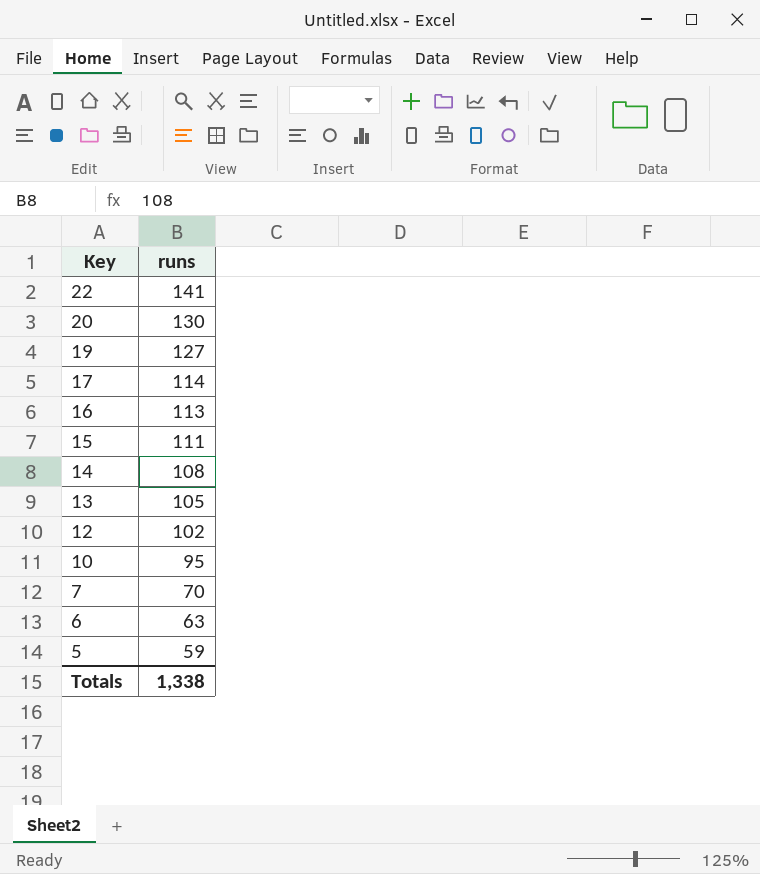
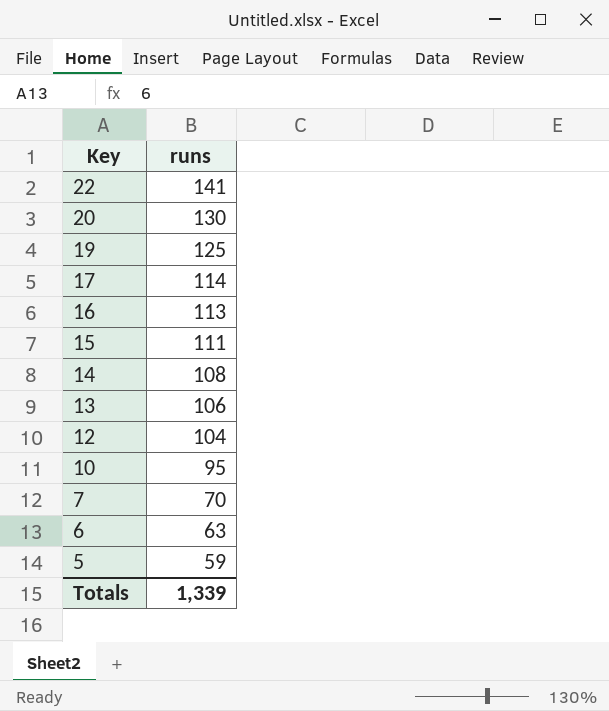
19 | runs: 127 -> 125
13 | runs: 105 -> 106
12 | runs: 102 -> 104
Totals | runs: 1,338 -> 1,339

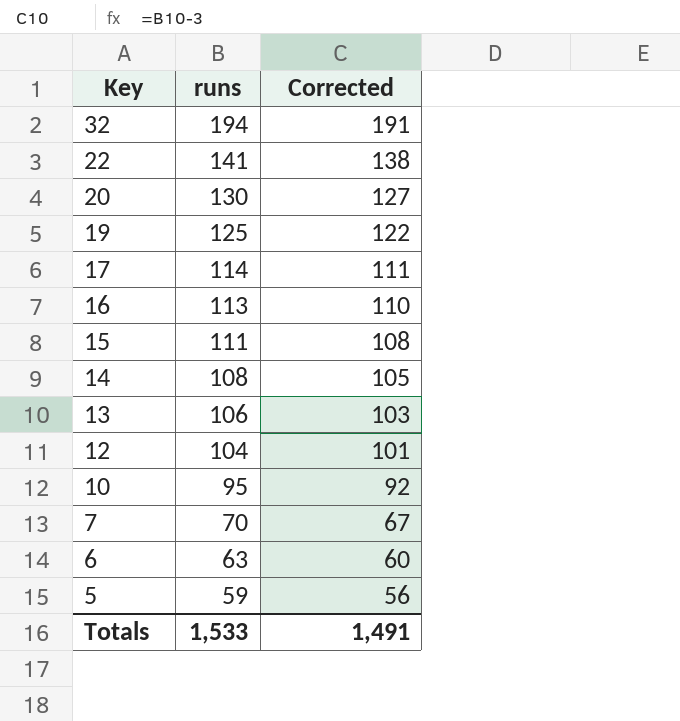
column Corrected | formula: none -> [runs] - 3
row 32: none -> 194 | 191
Totals | runs: 1,339 -> 1,533

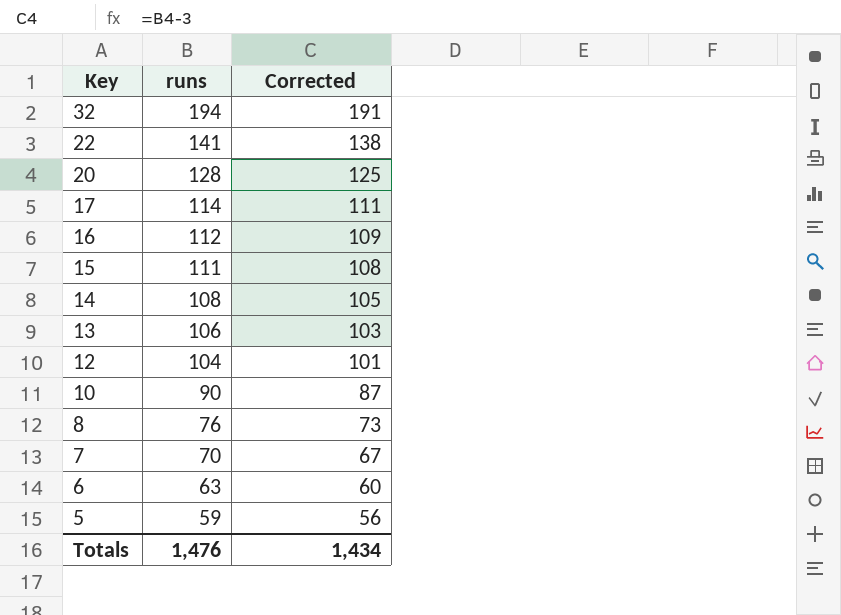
row 19: 125 | 122 -> none
20 | runs: 130 -> 128
20 | Corrected: 127 -> 125
16 | runs: 113 -> 112
16 | Corrected: 110 -> 109
10 | runs: 95 -> 90
10 | Corrected: 92 -> 87
row 8: none -> 76 | 73
Totals | runs: 1,533 -> 1,476
Totals | Corrected: 1,491 -> 1,434

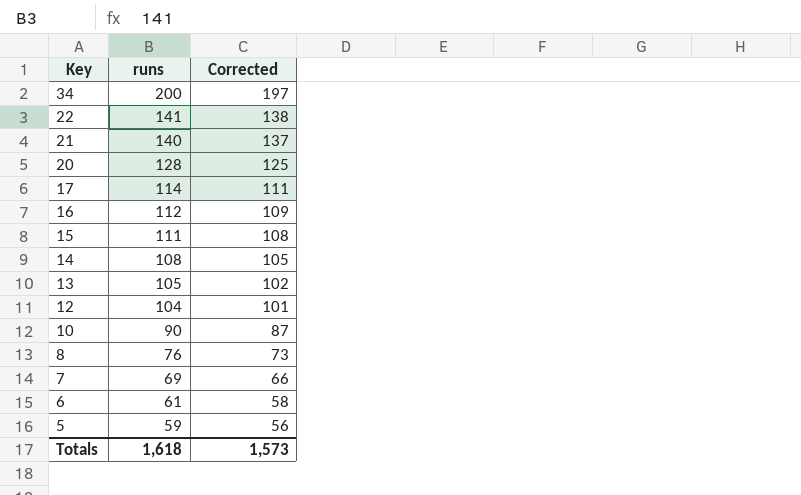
row 32: 194 | 191 -> none
row 34: none -> 200 | 197
row 21: none -> 140 | 137
13 | runs: 106 -> 105
13 | Corrected: 103 -> 102
7 | runs: 70 -> 69
7 | Corrected: 67 -> 66
6 | runs: 63 -> 61
6 | Corrected: 60 -> 58
Totals | runs: 1,476 -> 1,618
Totals | Corrected: 1,434 -> 1,573

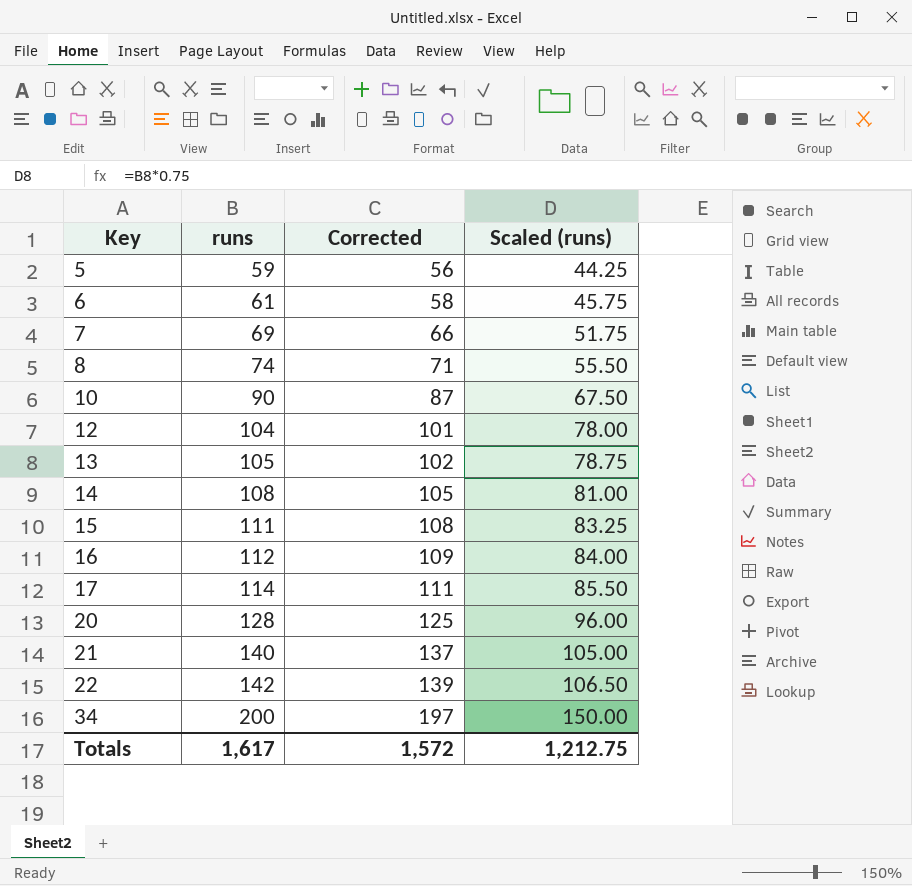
row order: Key descending -> Key ascending
column Scaled (runs) | formula: none -> [runs] * 0.75
8 | runs: 76 -> 74
8 | Corrected: 73 -> 71
22 | runs: 141 -> 142
22 | Corrected: 138 -> 139
Totals | runs: 1,618 -> 1,617
Totals | Corrected: 1,573 -> 1,572

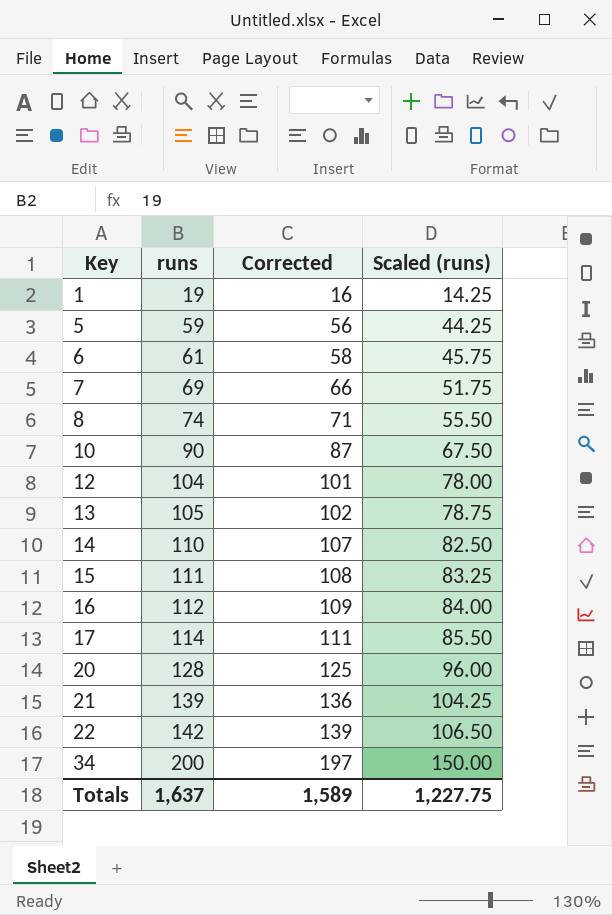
row 1: none -> 19 | 16 | 14.25
14 | runs: 108 -> 110
14 | Corrected: 105 -> 107
14 | Scaled (runs): 81.00 -> 82.50
21 | runs: 140 -> 139
21 | Corrected: 137 -> 136
21 | Scaled (runs): 105.00 -> 104.25
Totals | runs: 1,617 -> 1,637
Totals | Corrected: 1,572 -> 1,589
Totals | Scaled (runs): 1,212.75 -> 1,227.75

